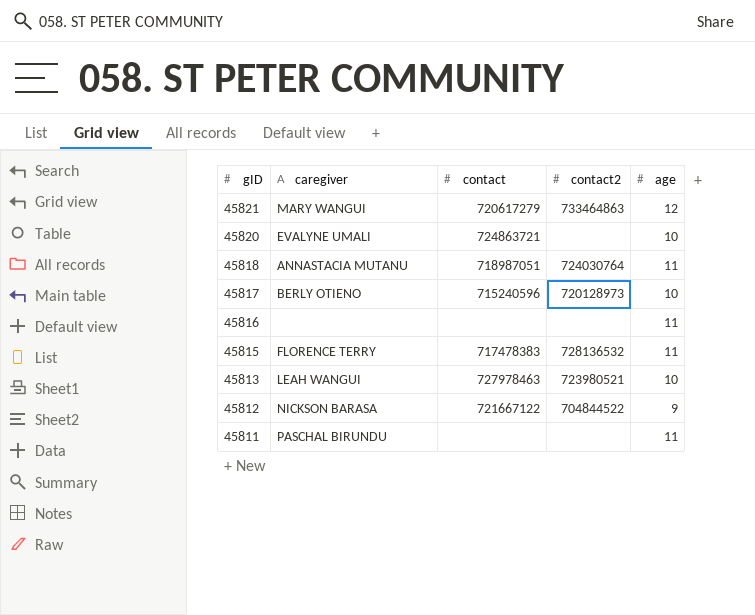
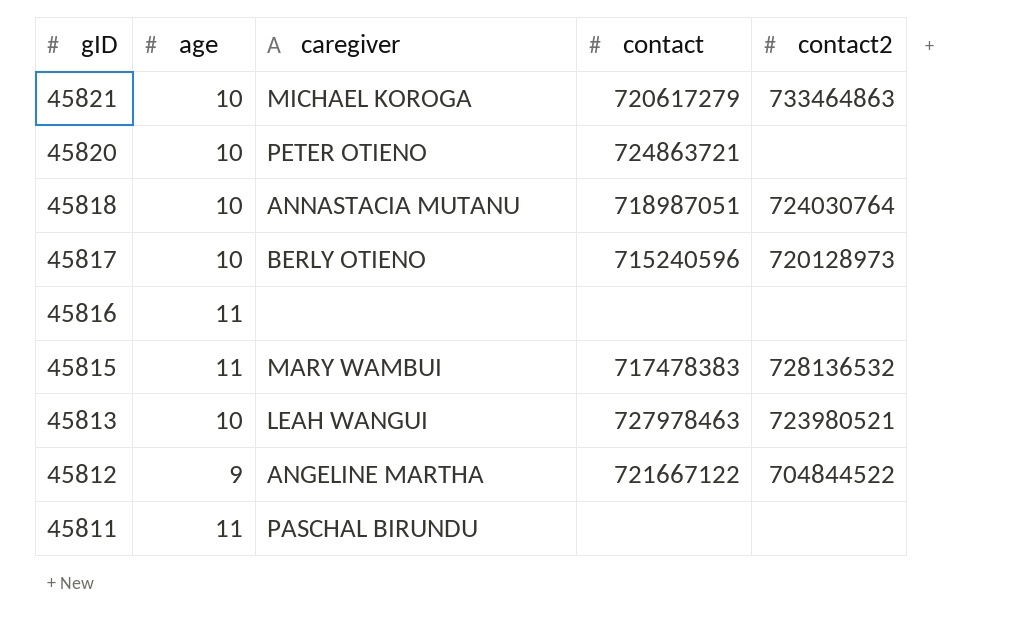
column age | position: 5 -> 2
45821 | age: 12 -> 10
45821 | caregiver: MARY WANGUI -> MICHAEL KOROGA
45820 | caregiver: EVALYNE UMALI -> PETER OTIENO
45818 | age: 11 -> 10
45815 | caregiver: FLORENCE TERRY -> MARY WAMBUI
45812 | caregiver: NICKSON BARASA -> ANGELINE MARTHA

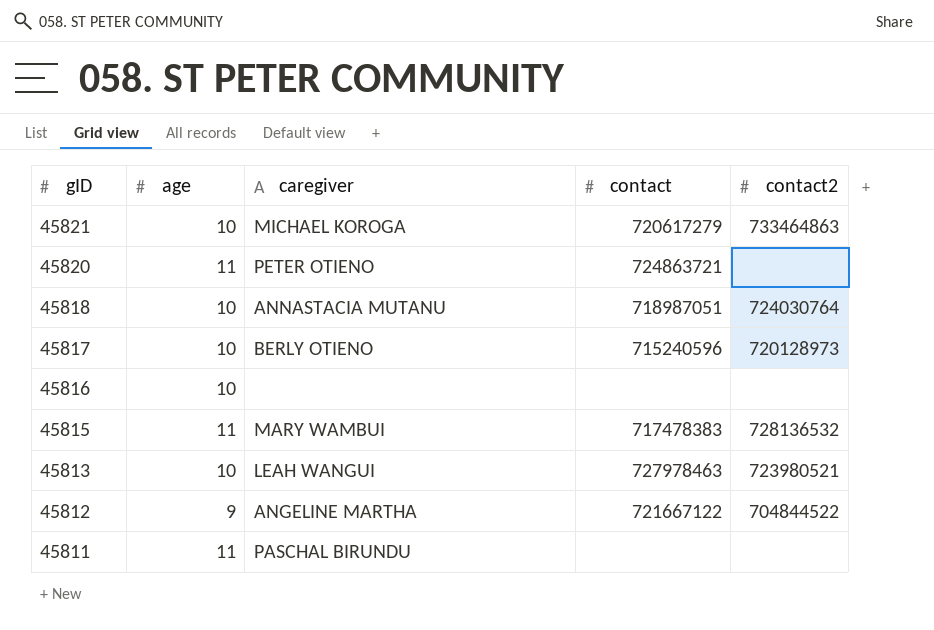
45820 | age: 10 -> 11
45816 | age: 11 -> 10

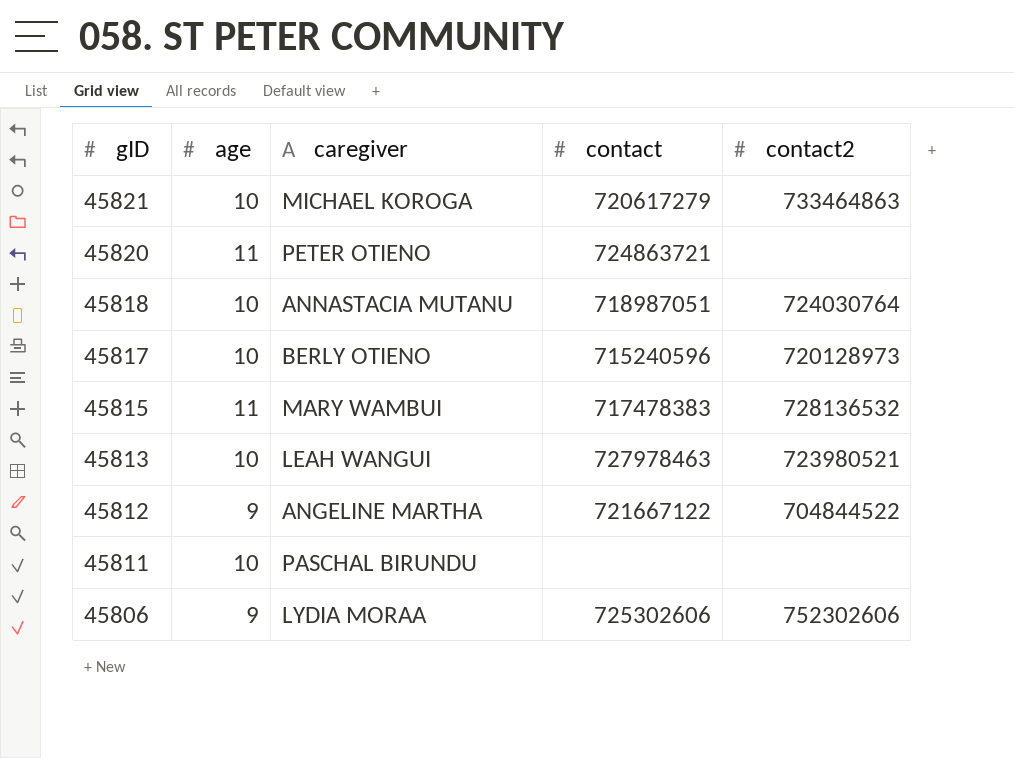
row 45816: 10 | none | none | none -> none
45811 | age: 11 -> 10
row 45806: none -> 9 | LYDIA MORAA | 725302606 | 752302606

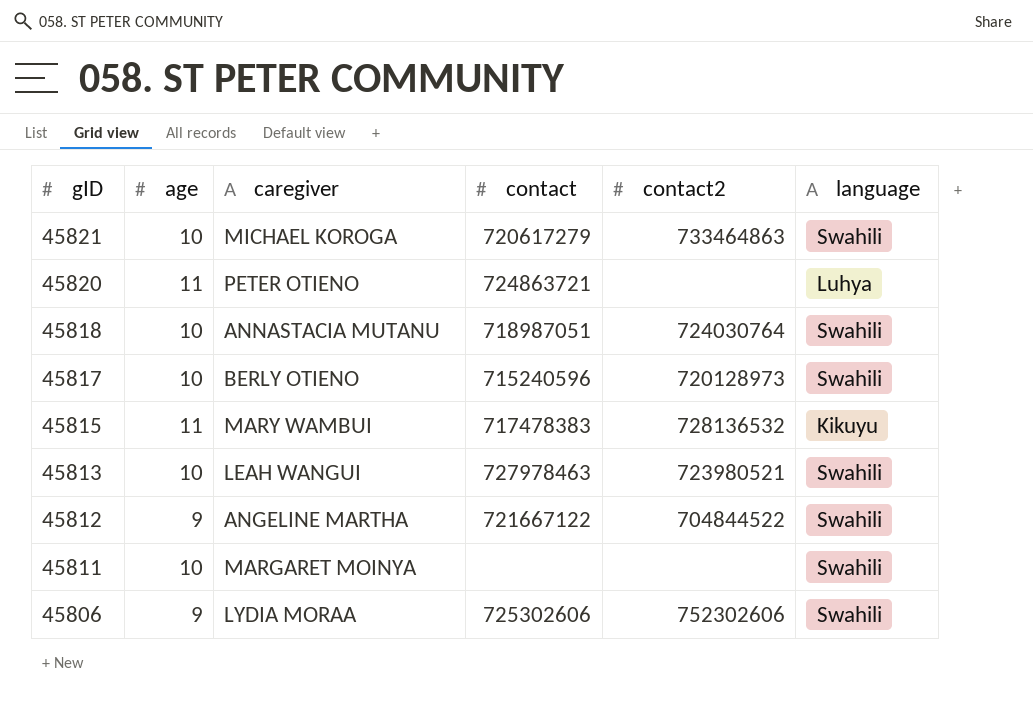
column language | position: none -> 6
45811 | caregiver: PASCHAL BIRUNDU -> MARGARET MOINYA

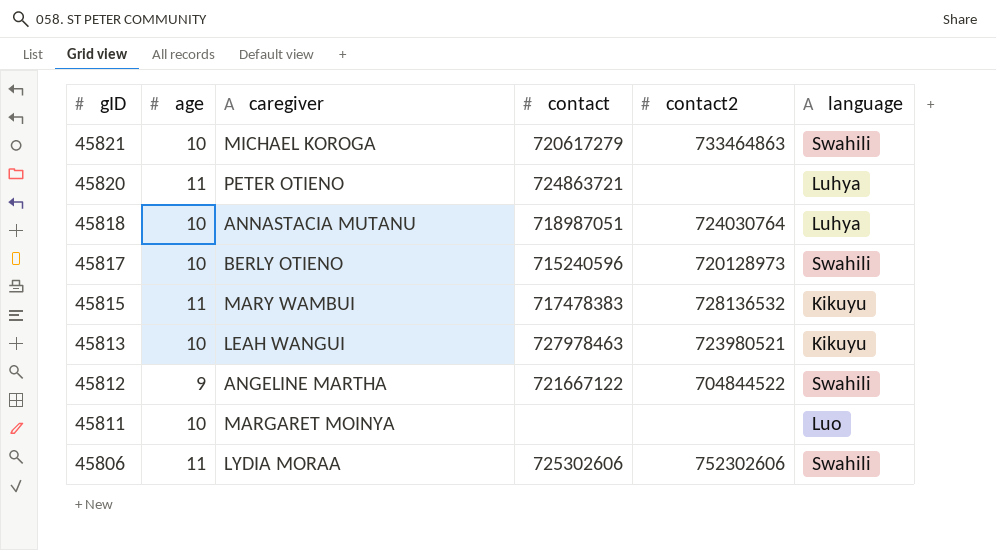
45818 | language: Swahili -> Luhya
45813 | language: Swahili -> Kikuyu
45811 | language: Swahili -> Luo
45806 | age: 9 -> 11

